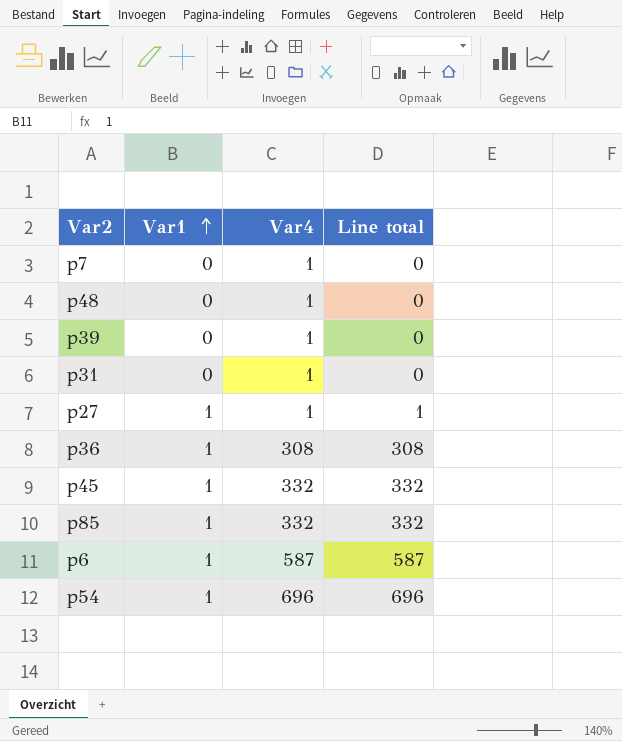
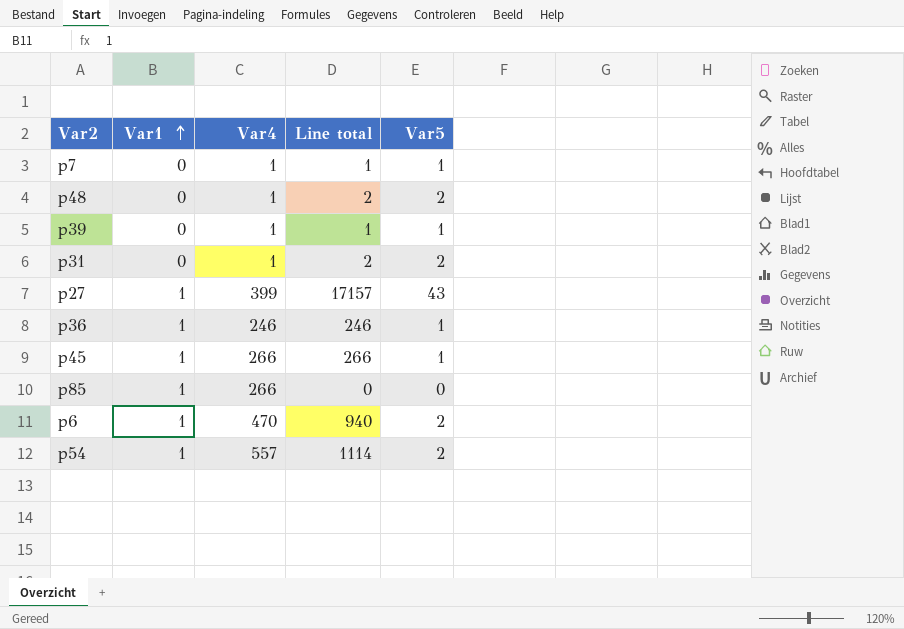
column Line total | formula: [Var1] * [Var4] -> [Var4] * [Var5]
column Var5 | position: none -> 5
p27 | Var4: 1 -> 399
p36 | Var4: 308 -> 246
p45 | Var4: 332 -> 266
p85 | Var4: 332 -> 266
p6 | Var4: 587 -> 470
p54 | Var4: 696 -> 557

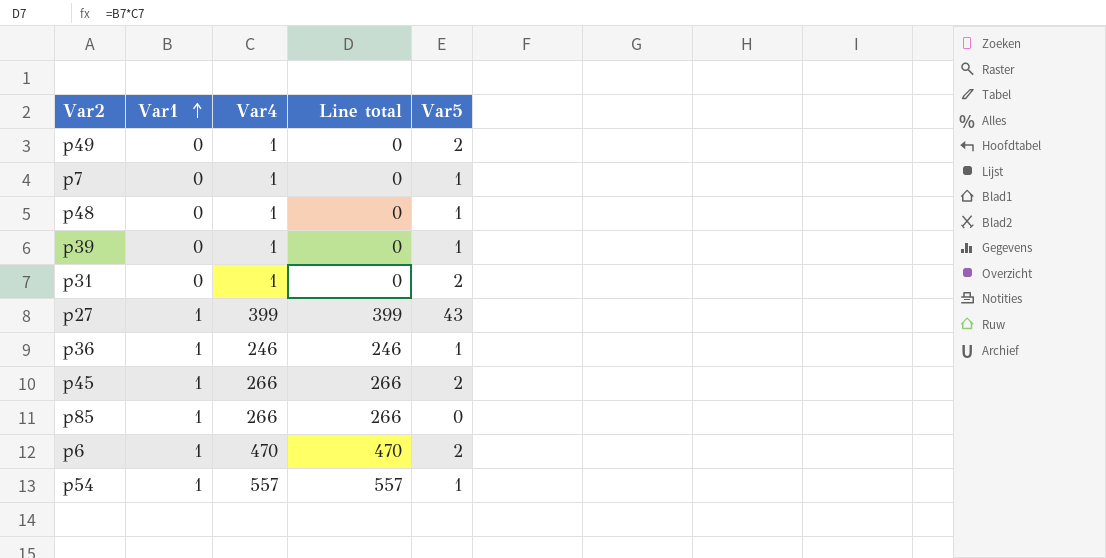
column Line total | formula: [Var4] * [Var5] -> [Var1] * [Var4]
row p49: none -> 0 | 1 | 0 | 2
p48 | Var5: 2 -> 1
p45 | Var5: 1 -> 2
p54 | Var5: 2 -> 1

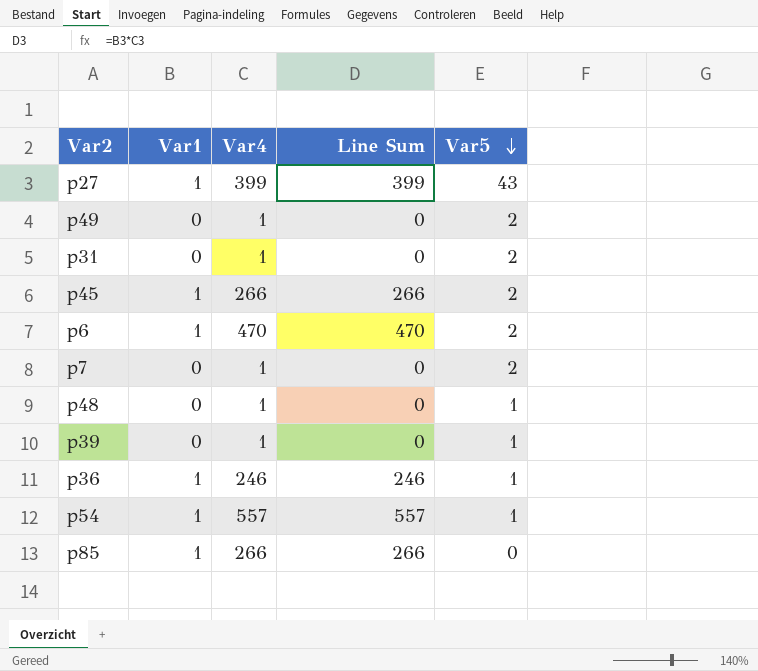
row order: Var1 ascending -> Var5 descending
column name: Line total -> Line Sum
p7 | Var5: 1 -> 2

